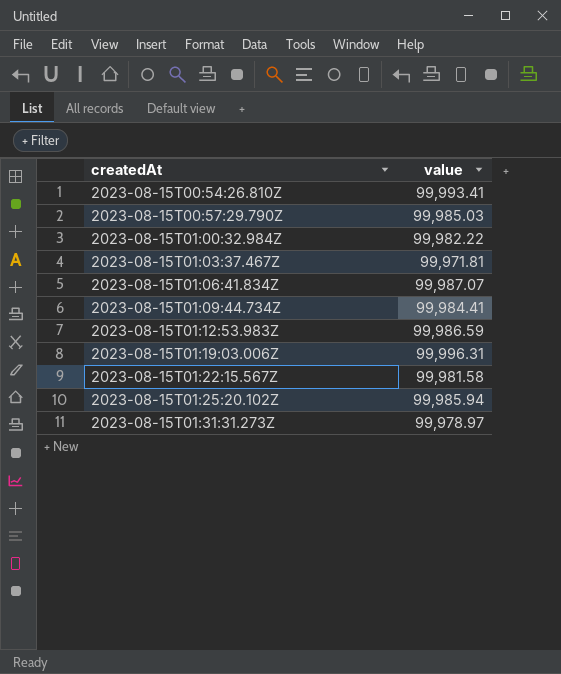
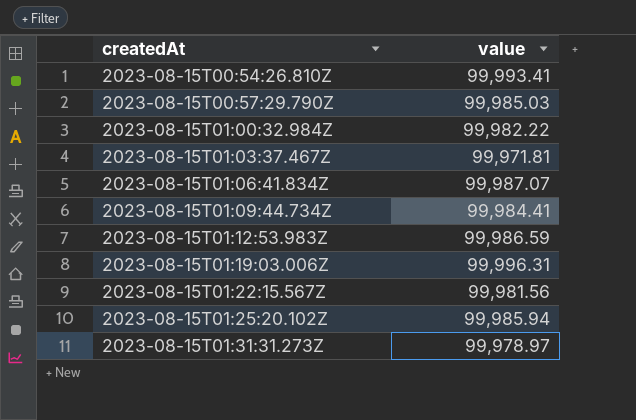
2023-08-15T01:22:15.567Z | value: 99,981.58 -> 99,981.56

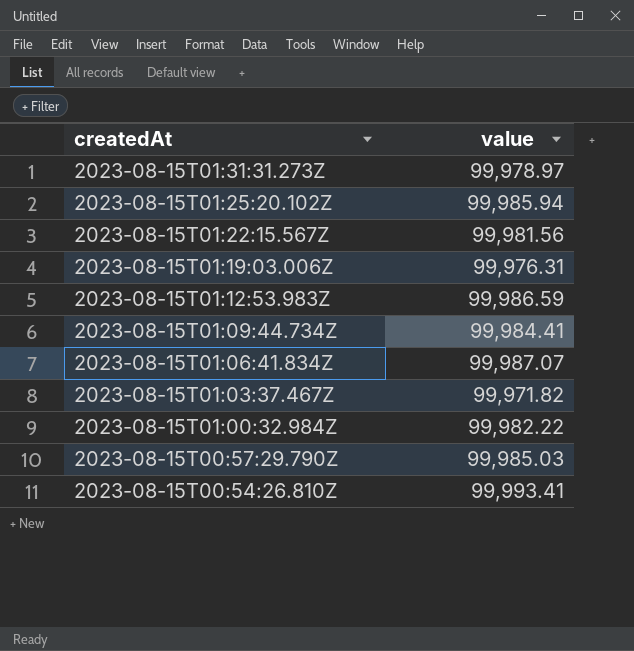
row order: createdAt ascending -> createdAt descending
2023-08-15T01:19:03.006Z | value: 99,996.31 -> 99,976.31
2023-08-15T01:03:37.467Z | value: 99,971.81 -> 99,971.82

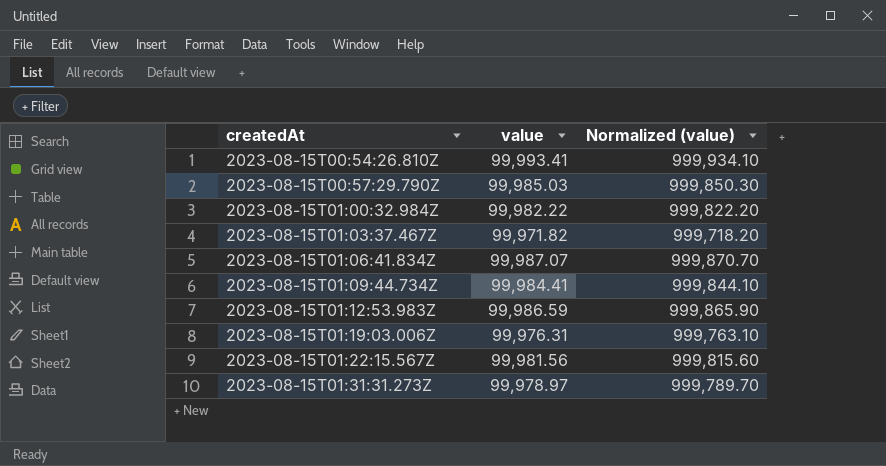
row order: createdAt descending -> createdAt ascending
column Normalized (value) | formula: none -> [value] * 10
row 2023-08-15T01:25:20.102Z: 99,985.94 -> none

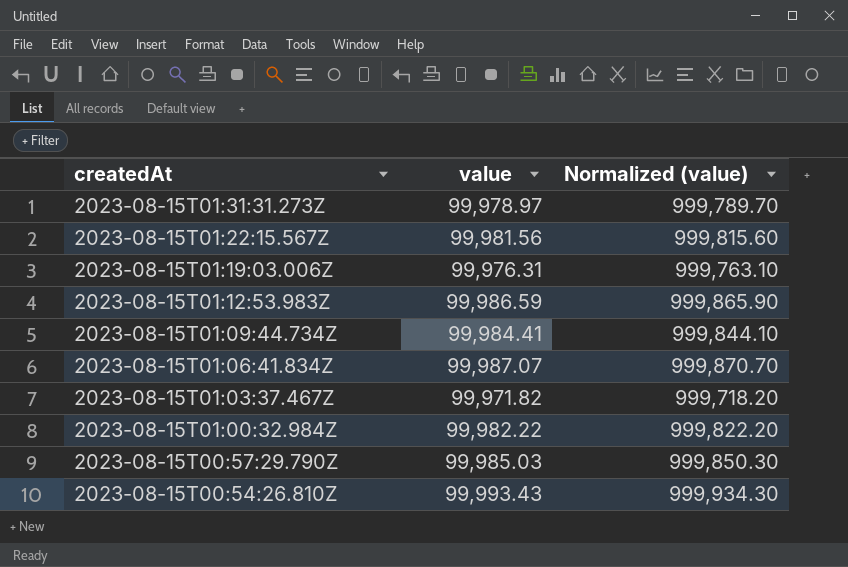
row order: createdAt ascending -> createdAt descending
2023-08-15T00:54:26.810Z | value: 99,993.41 -> 99,993.43
2023-08-15T00:54:26.810Z | Normalized (value): 999,934.10 -> 999,934.30

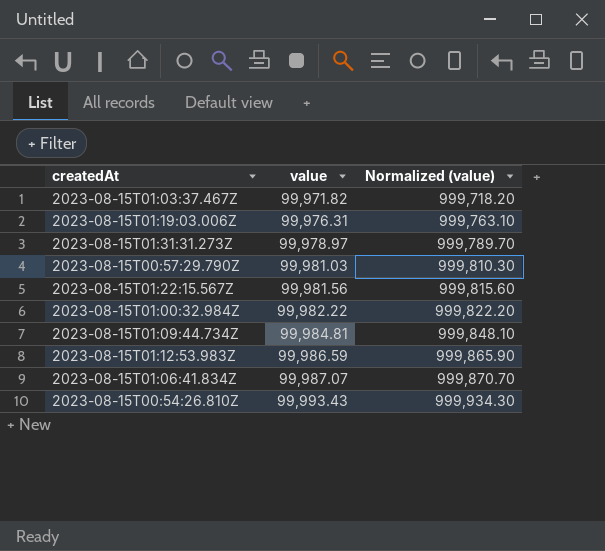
row order: createdAt descending -> value ascending
2023-08-15T00:57:29.790Z | value: 99,985.03 -> 99,981.03
2023-08-15T00:57:29.790Z | Normalized (value): 999,850.30 -> 999,810.30
2023-08-15T01:09:44.734Z | value: 99,984.41 -> 99,984.81
2023-08-15T01:09:44.734Z | Normalized (value): 999,844.10 -> 999,848.10

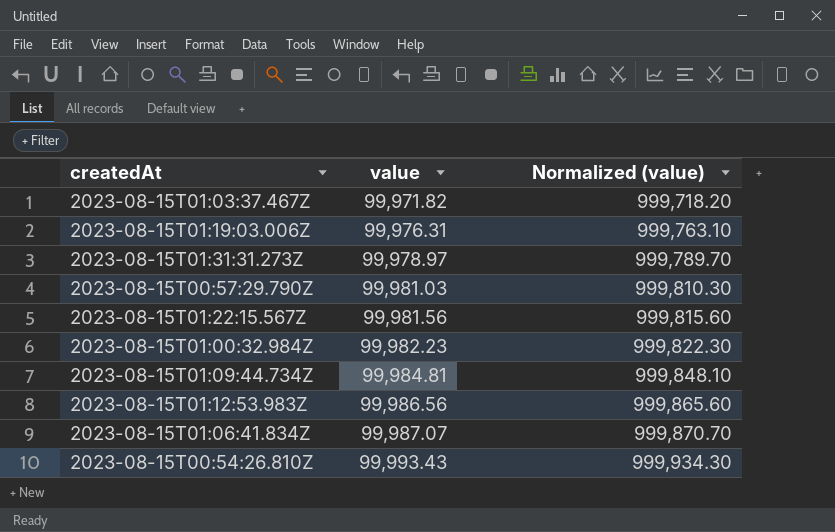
2023-08-15T01:00:32.984Z | value: 99,982.22 -> 99,982.23
2023-08-15T01:00:32.984Z | Normalized (value): 999,822.20 -> 999,822.30
2023-08-15T01:12:53.983Z | value: 99,986.59 -> 99,986.56
2023-08-15T01:12:53.983Z | Normalized (value): 999,865.90 -> 999,865.60

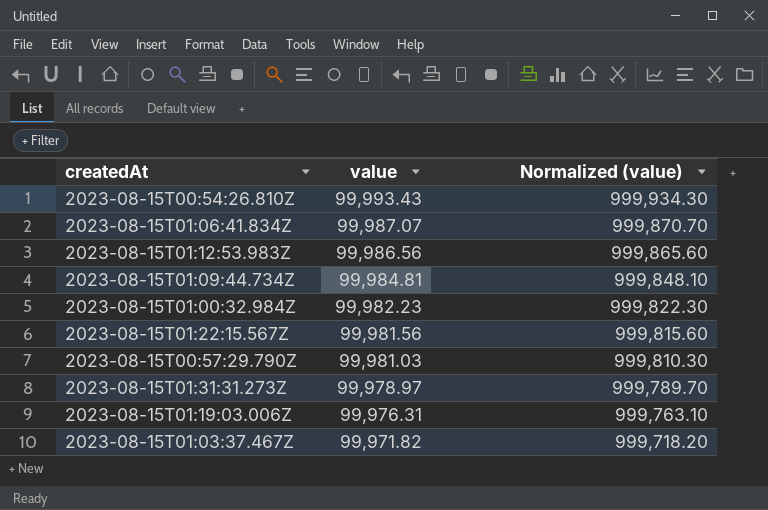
row order: value ascending -> value descending

